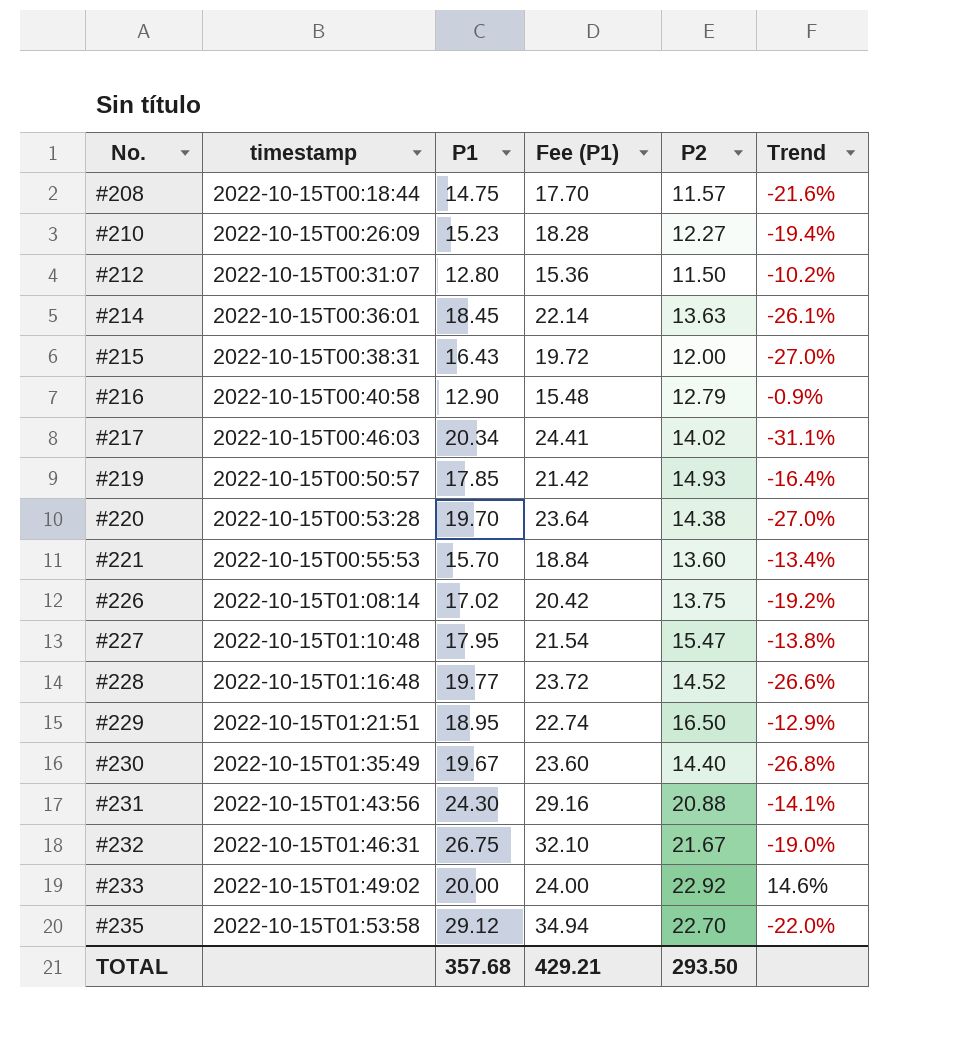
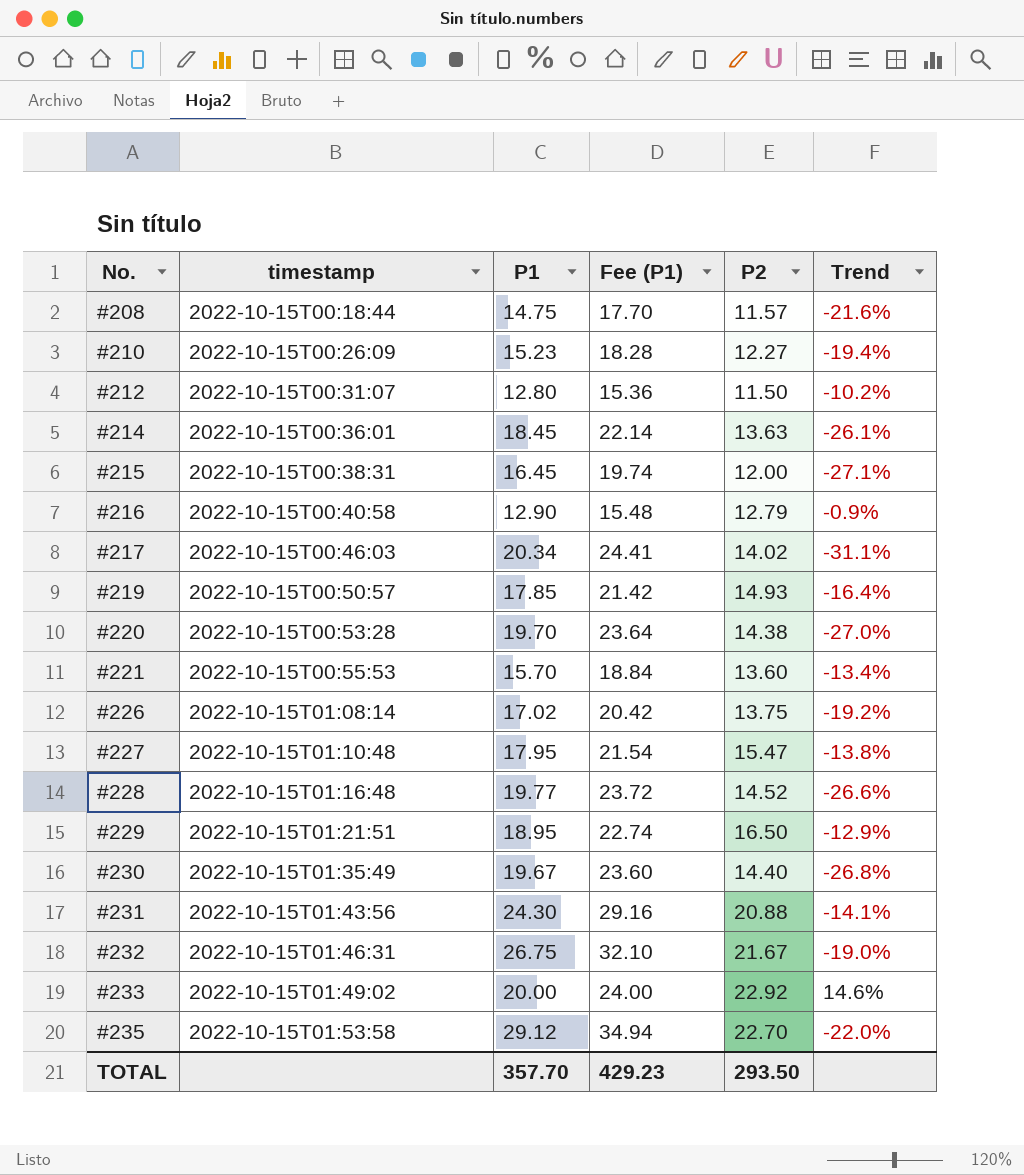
#215 | P1: 16.43 -> 16.45
#215 | Fee (P1): 19.72 -> 19.74
#215 | Trend: -27.0% -> -27.1%
TOTAL | P1: 357.68 -> 357.70
TOTAL | Fee (P1): 429.21 -> 429.23

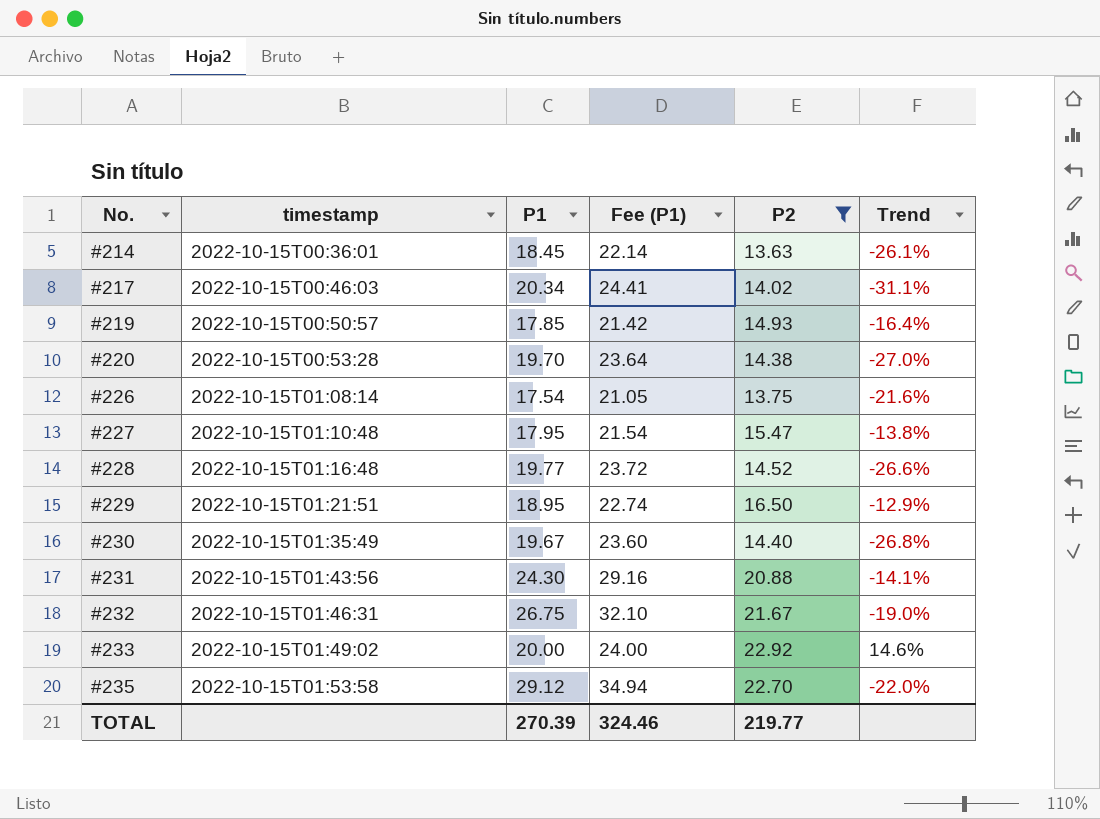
filter: none -> P2 >= 13.63
#226 | P1: 17.02 -> 17.54
#226 | Fee (P1): 20.42 -> 21.05
#226 | Trend: -19.2% -> -21.6%
TOTAL | P1: 357.70 -> 270.39
TOTAL | Fee (P1): 429.23 -> 324.46
TOTAL | P2: 293.50 -> 219.77

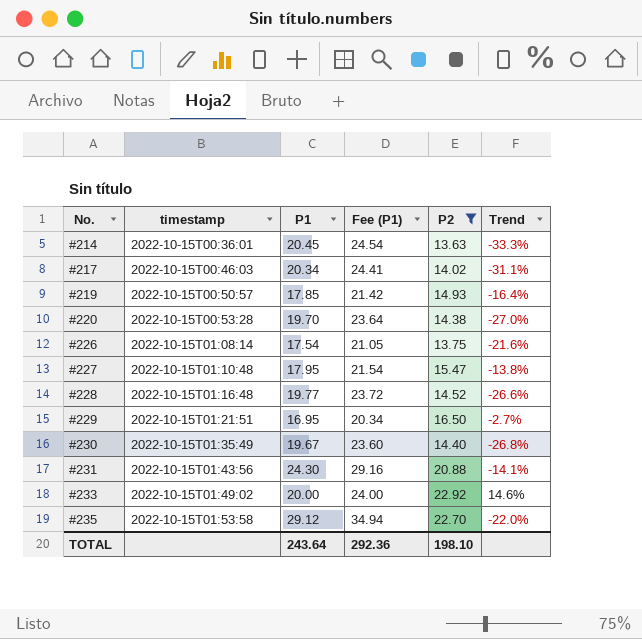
row #232: 2022-10-15T01:46:31 | 26.75 | 32.10 | 21.67 | -19.0% -> none
#214 | P1: 18.45 -> 20.45
#214 | Fee (P1): 22.14 -> 24.54
#214 | Trend: -26.1% -> -33.3%
#229 | P1: 18.95 -> 16.95
#229 | Fee (P1): 22.74 -> 20.34
#229 | Trend: -12.9% -> -2.7%
TOTAL | P1: 270.39 -> 243.64
TOTAL | Fee (P1): 324.46 -> 292.36
TOTAL | P2: 219.77 -> 198.10

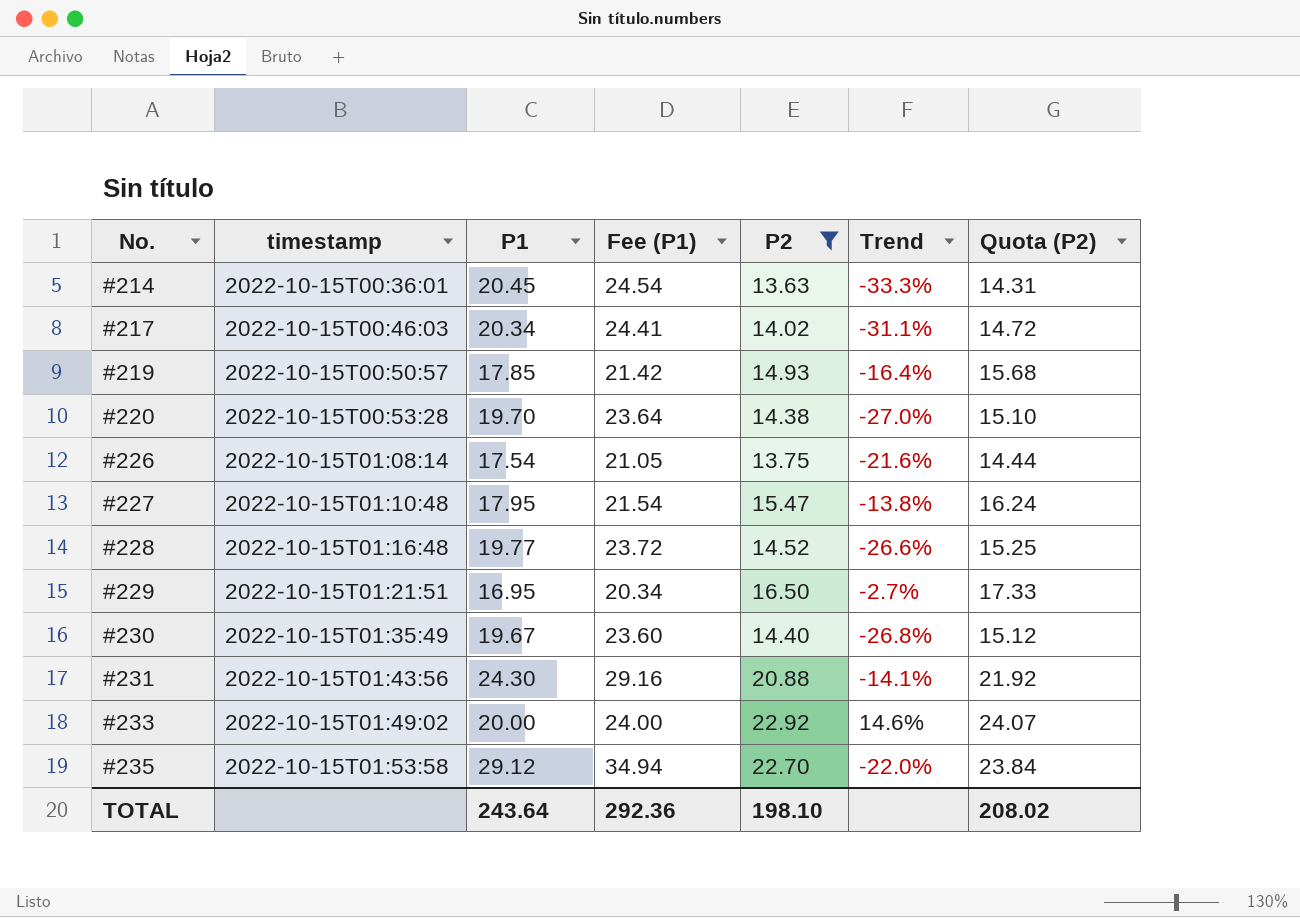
column Quota (P2) | formula: none -> [P2] * 1.05

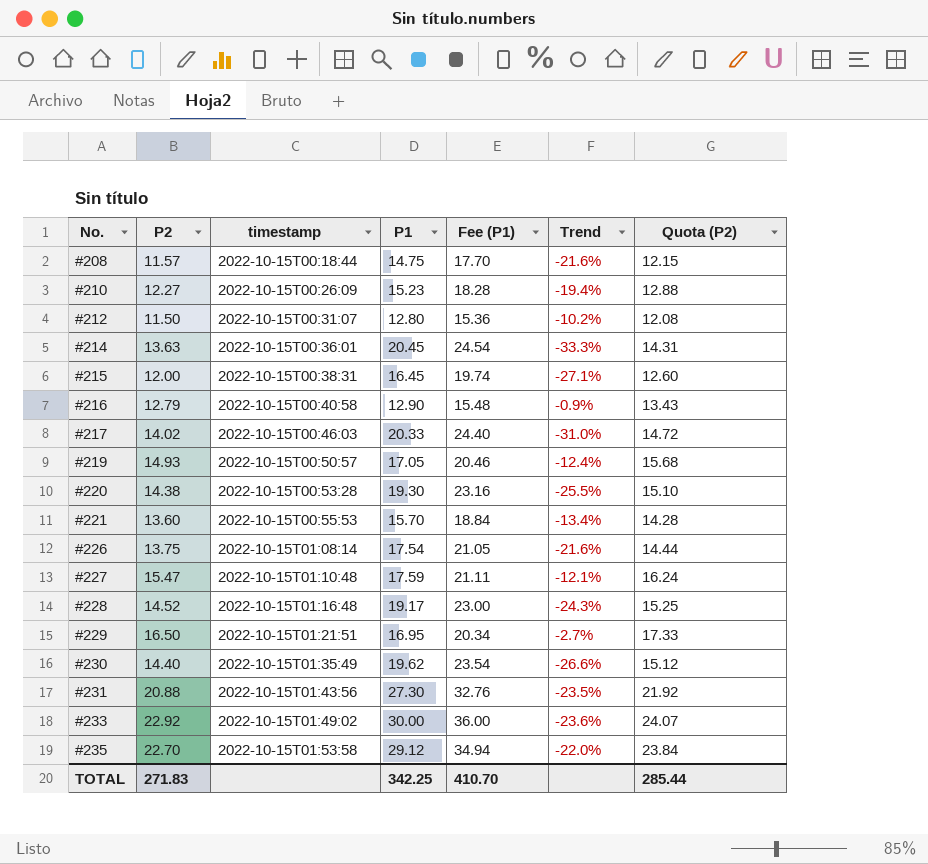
filter: P2 >= 13.63 -> none
column P2 | position: 5 -> 2
#217 | P1: 20.34 -> 20.33
#217 | Fee (P1): 24.41 -> 24.40
#217 | Trend: -31.1% -> -31.0%
#219 | P1: 17.85 -> 17.05
#219 | Fee (P1): 21.42 -> 20.46
#219 | Trend: -16.4% -> -12.4%
#220 | P1: 19.70 -> 19.30
#220 | Fee (P1): 23.64 -> 23.16
#220 | Trend: -27.0% -> -25.5%
#227 | P1: 17.95 -> 17.59
#227 | Fee (P1): 21.54 -> 21.11
#227 | Trend: -13.8% -> -12.1%
#228 | P1: 19.77 -> 19.17
#228 | Fee (P1): 23.72 -> 23.00
#228 | Trend: -26.6% -> -24.3%
#230 | P1: 19.67 -> 19.62
#230 | Fee (P1): 23.60 -> 23.54
#230 | Trend: -26.8% -> -26.6%
#231 | P1: 24.30 -> 27.30
#231 | Fee (P1): 29.16 -> 32.76
#231 | Trend: -14.1% -> -23.5%
#233 | P1: 20.00 -> 30.00
#233 | Fee (P1): 24.00 -> 36.00
#233 | Trend: 14.6% -> -23.6%
TOTAL | P2: 198.10 -> 271.83
TOTAL | P1: 243.64 -> 342.25
TOTAL | Fee (P1): 292.36 -> 410.70
TOTAL | Quota (P2): 208.02 -> 285.44

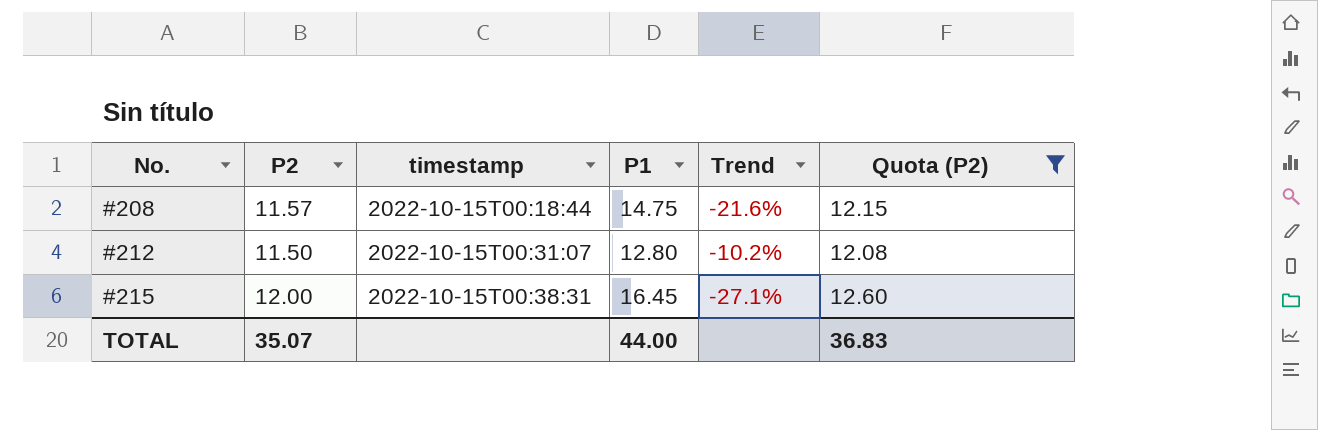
filter: none -> Quota (P2) <= 12.60
column Fee (P1) | formula: [P1] * 1.2 -> none
TOTAL | P2: 271.83 -> 35.07
TOTAL | P1: 342.25 -> 44.00
TOTAL | Quota (P2): 285.44 -> 36.83

